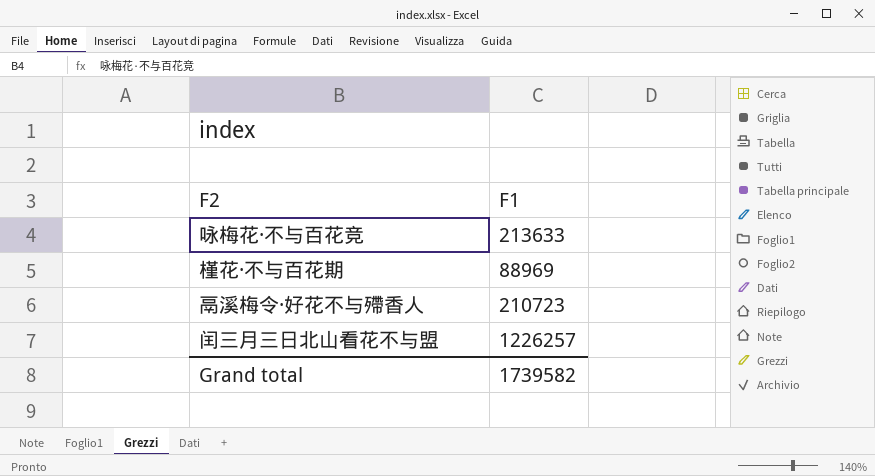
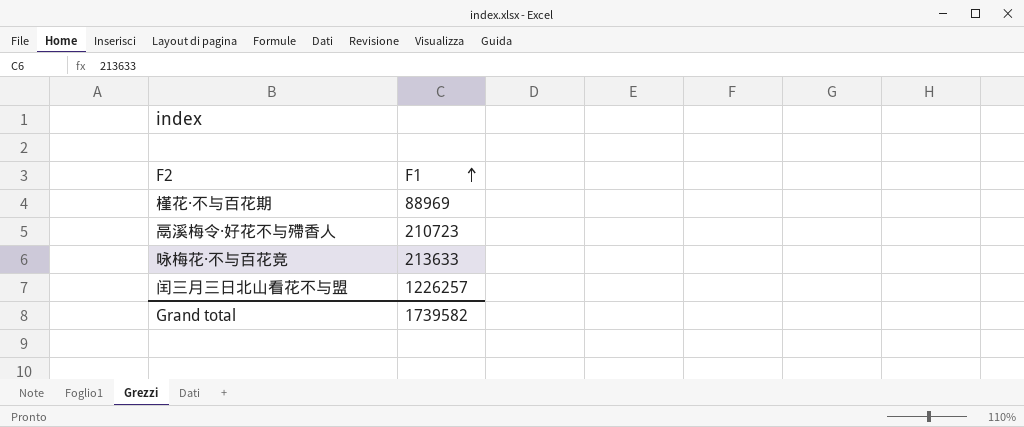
row order: none -> F1 ascending

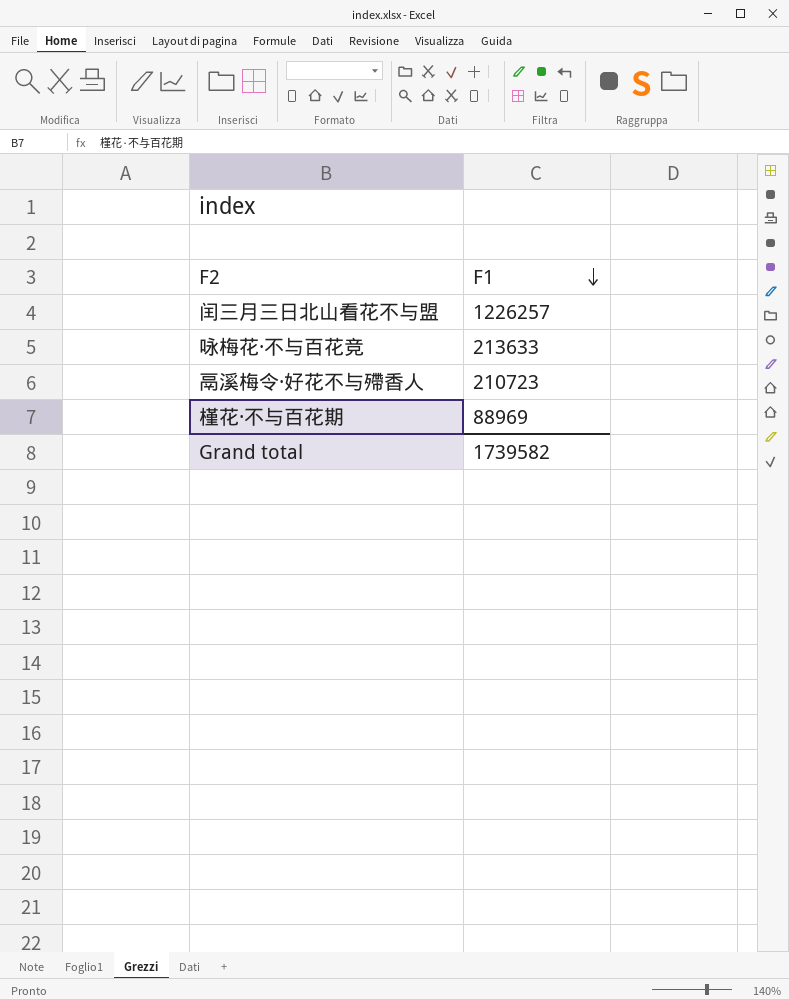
row order: F1 ascending -> F1 descending

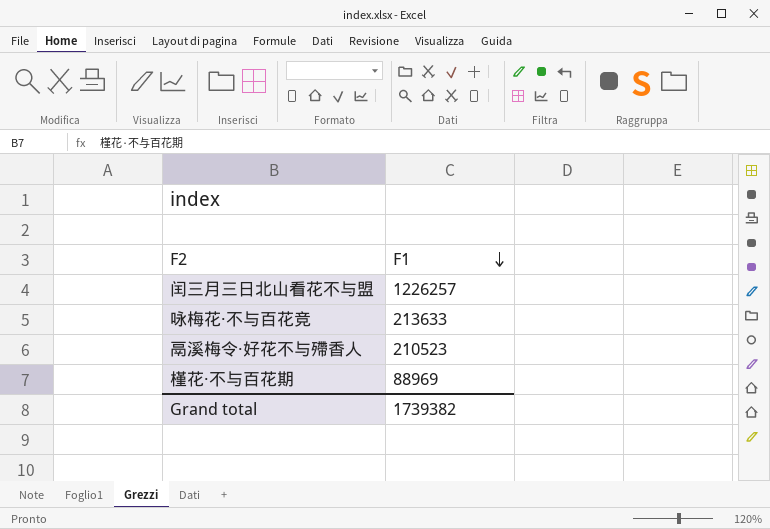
鬲溪梅令·好花不与殢香人 | F1: 210723 -> 210523
Grand total | F1: 1739582 -> 1739382

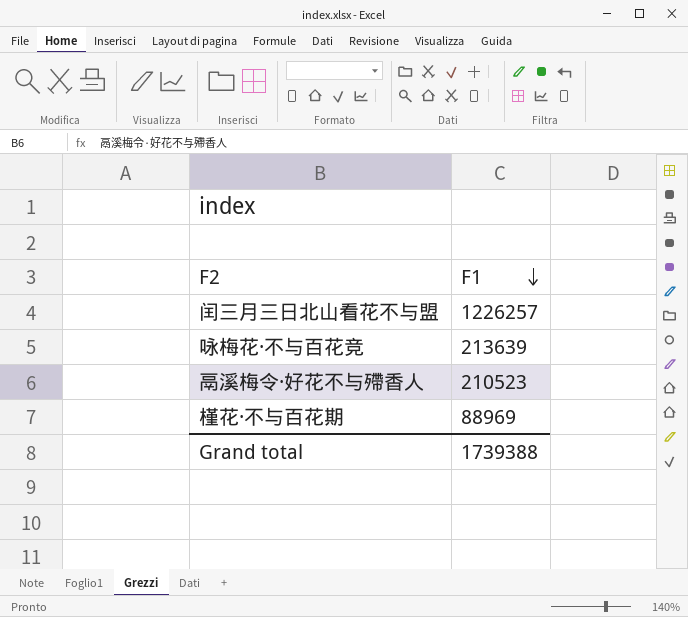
咏梅花·不与百花竞 | F1: 213633 -> 213639
Grand total | F1: 1739382 -> 1739388

